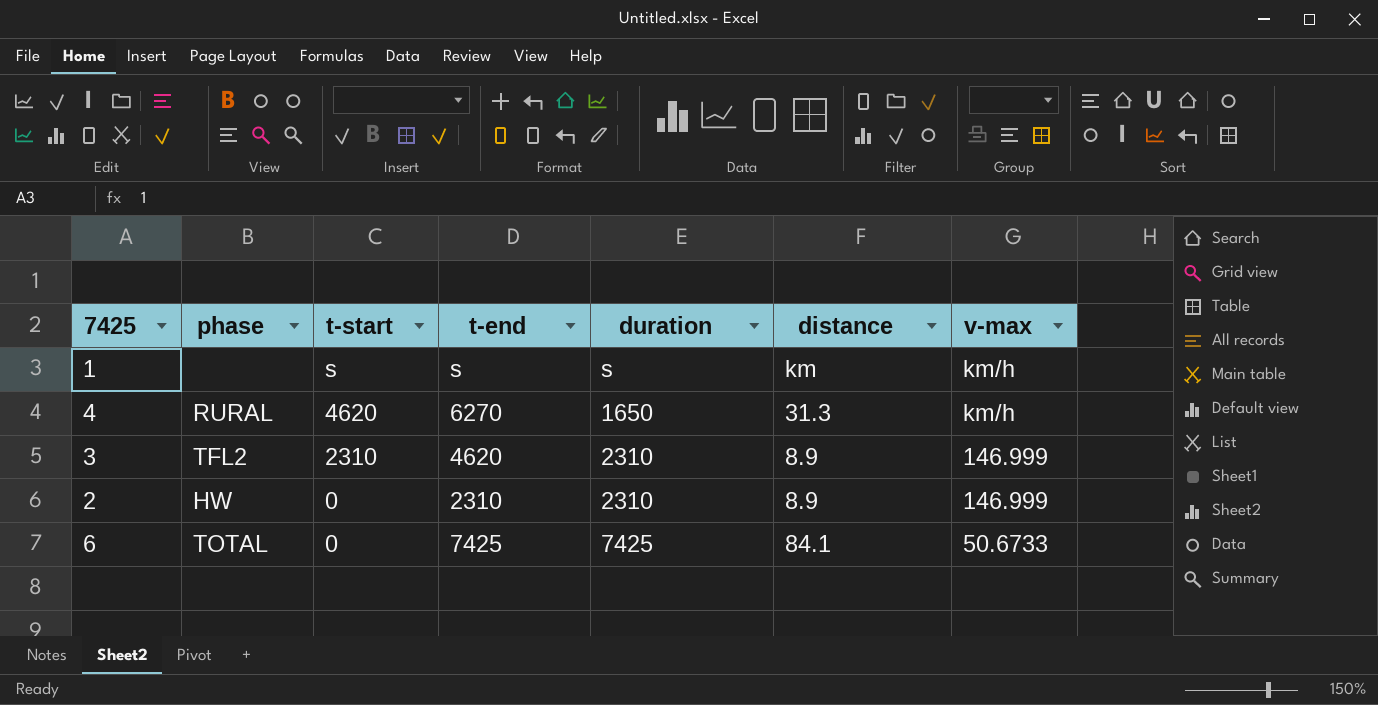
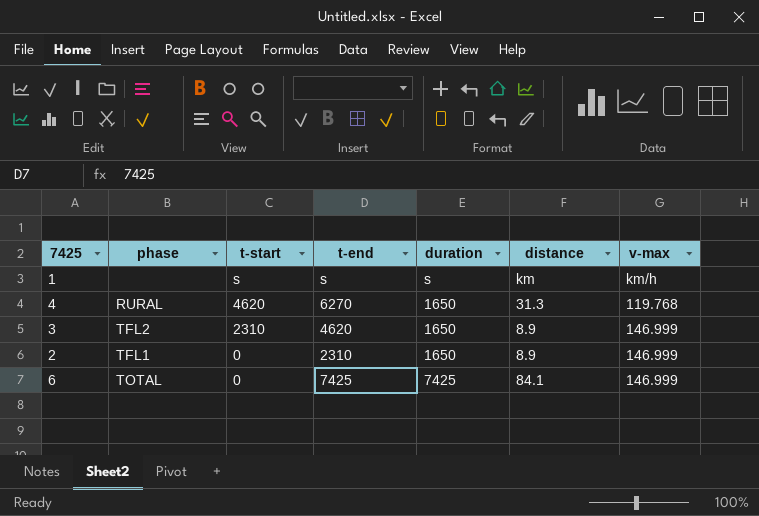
4 | v-max: km/h -> 119.768
3 | duration: 2310 -> 1650
2 | phase: HW -> TFL1
2 | duration: 2310 -> 1650
6 | v-max: 50.6733 -> 146.999

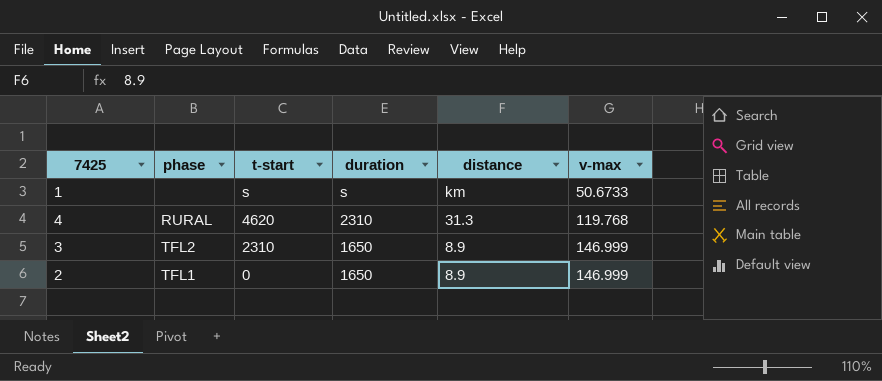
column t-end | position: 4 -> none
row 6: TOTAL | 0 | 7425 | 7425 | 84.1 | 146.999 -> none
1 | v-max: km/h -> 50.6733
4 | duration: 1650 -> 2310

